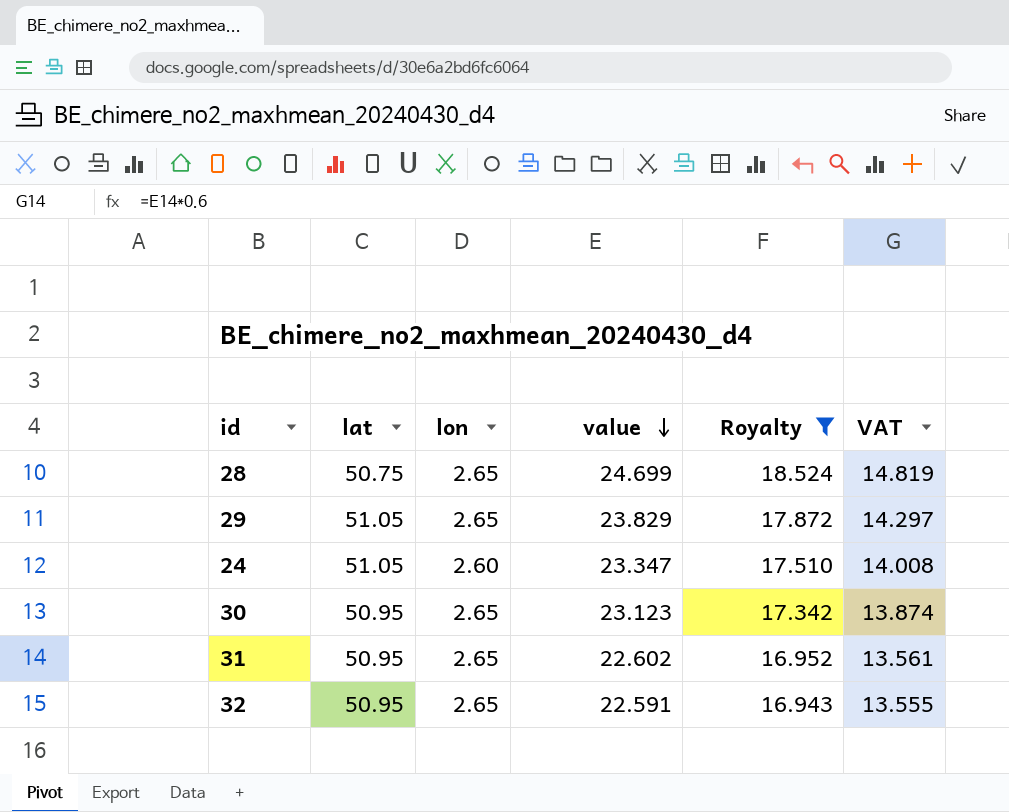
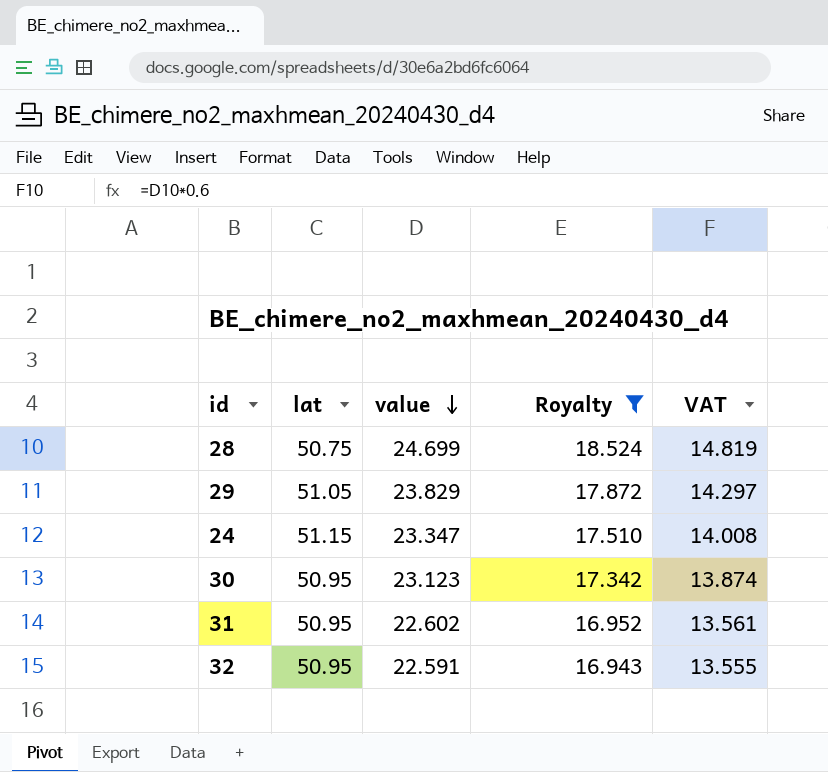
column lon | position: 3 -> none
24 | lat: 51.05 -> 51.15

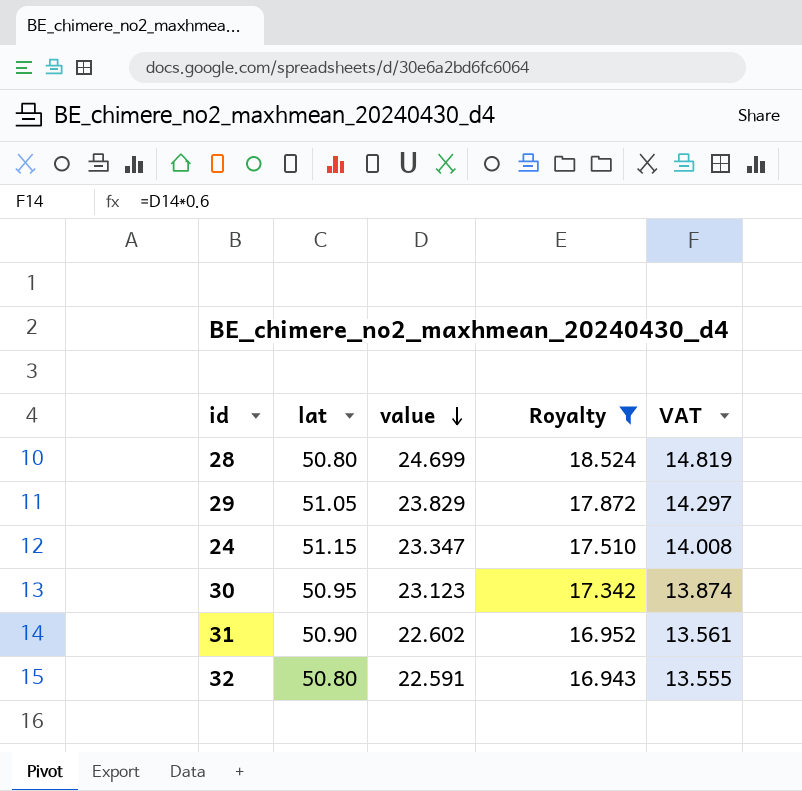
28 | lat: 50.75 -> 50.80
31 | lat: 50.95 -> 50.90
32 | lat: 50.95 -> 50.80

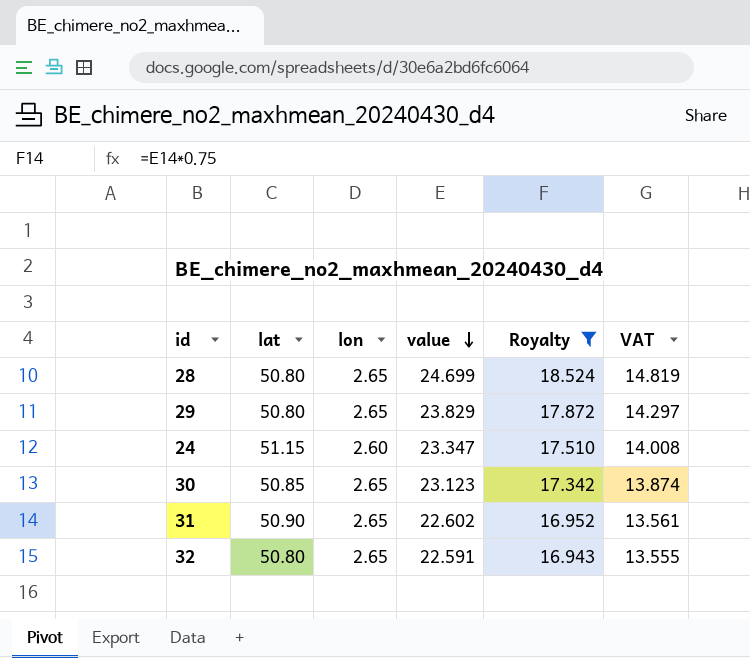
column lon | position: none -> 3
29 | lat: 51.05 -> 50.80
30 | lat: 50.95 -> 50.85

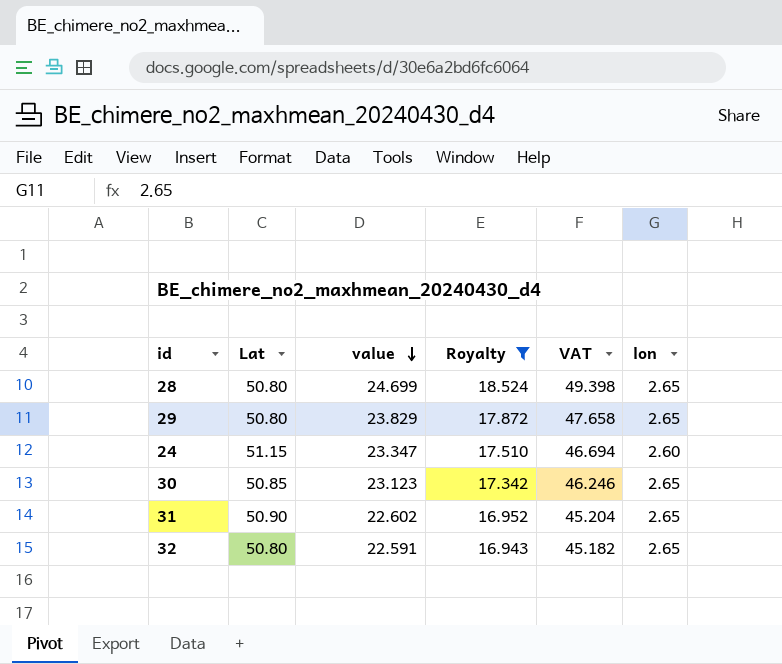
column name: lat -> Lat
column VAT | formula: [value] * 0.6 -> [value] * 2
column lon | position: 3 -> 6

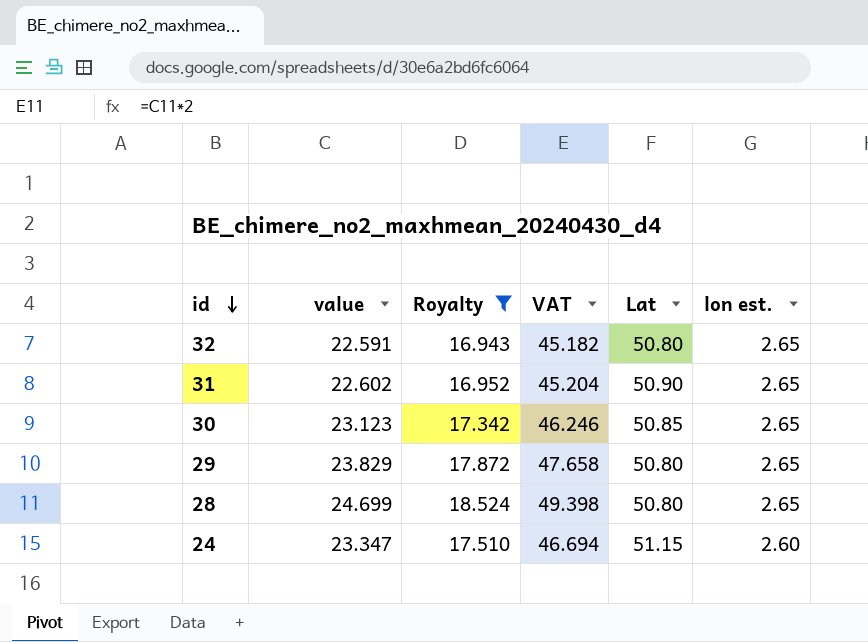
row order: value descending -> id descending
column Lat | position: 2 -> 5
column name: lon -> lon est.

